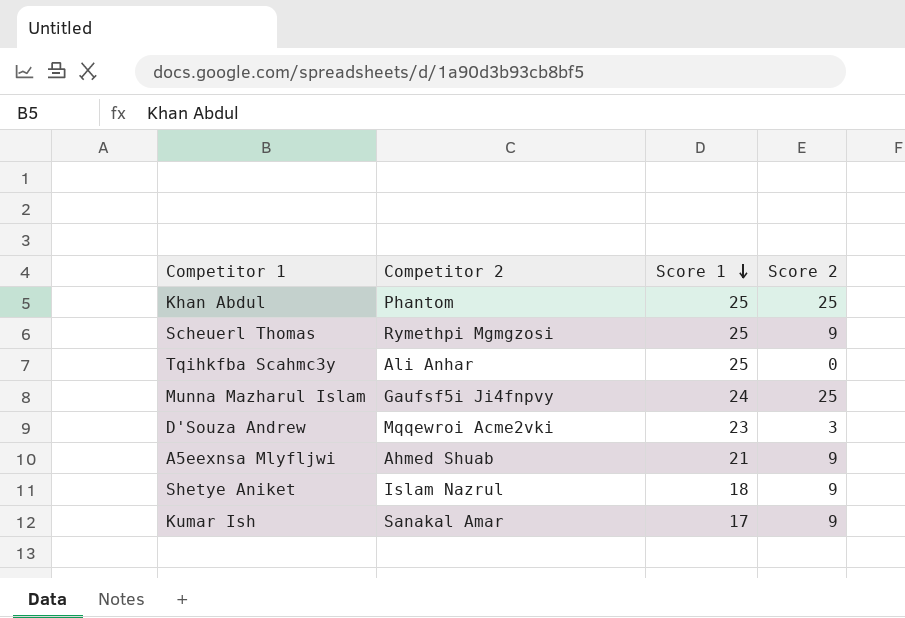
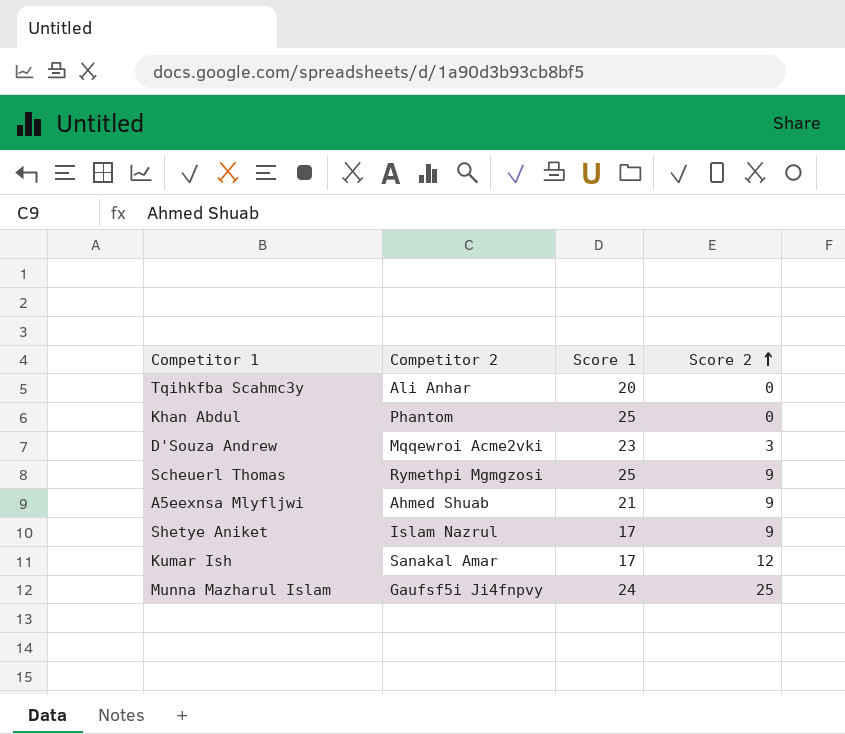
row order: Score 1 descending -> Score 2 ascending
Tqihkfba Scahmc3y | Score 1: 25 -> 20
Khan Abdul | Score 2: 25 -> 0
Shetye Aniket | Score 1: 18 -> 17
Kumar Ish | Score 2: 9 -> 12

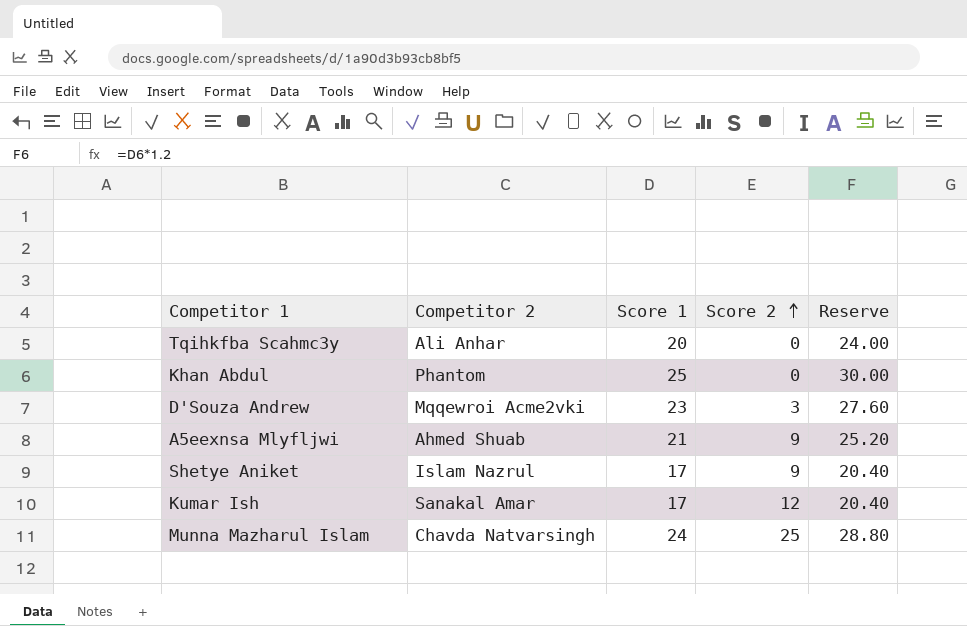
column Reserve | formula: none -> [Score 1] * 1.2
row Scheuerl Thomas: Rymethpi Mgmgzosi | 25 | 9 -> none
Munna Mazharul Islam | Competitor 2: Gaufsf5i Ji4fnpvy -> Chavda Natvarsingh

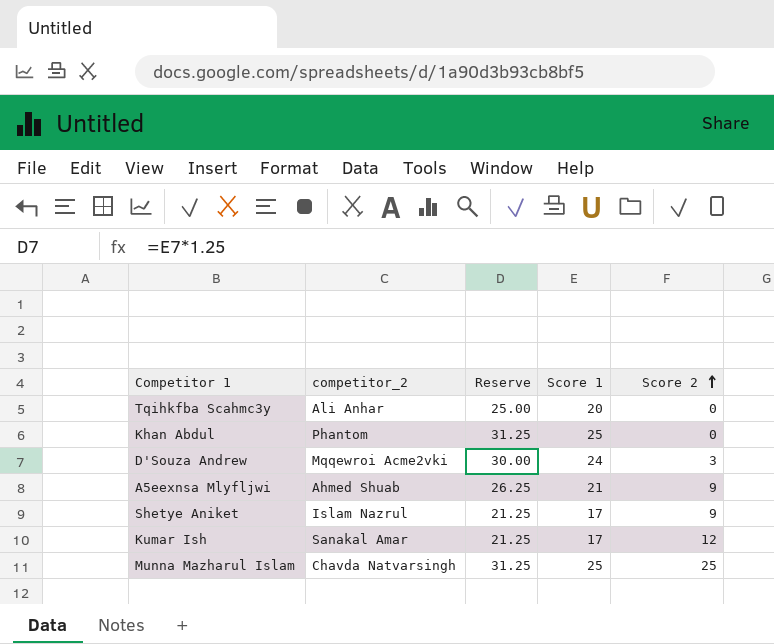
column name: Competitor 2 -> competitor_2
column Reserve | formula: [Score 1] * 1.2 -> [Score 1] * 1.25
column Reserve | position: 5 -> 3
D'Souza Andrew | Score 1: 23 -> 24
Munna Mazharul Islam | Score 1: 24 -> 25

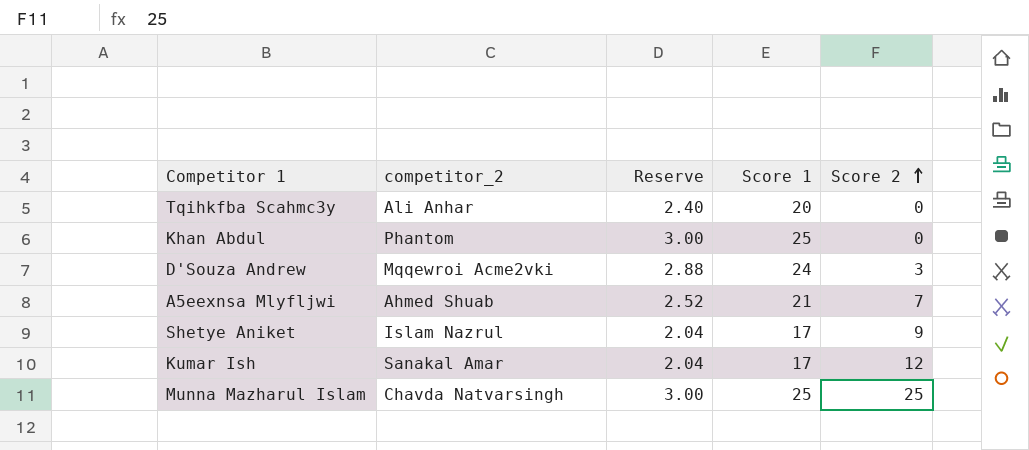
column Reserve | formula: [Score 1] * 1.25 -> [Score 1] * 0.12
A5eexnsa Mlyfljwi | Score 2: 9 -> 7

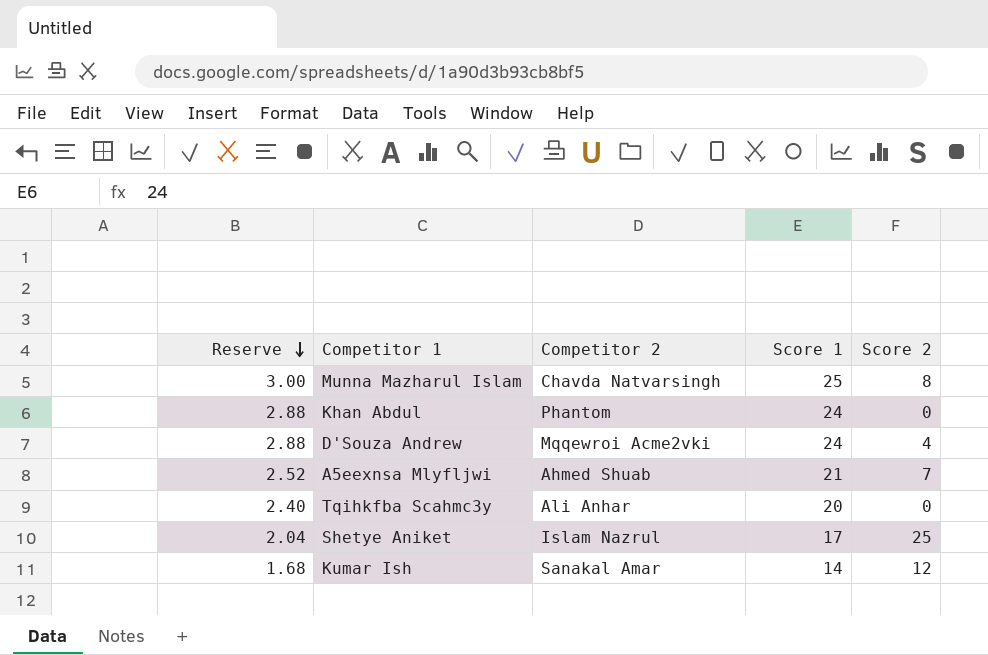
row order: Score 2 ascending -> Reserve descending
column Reserve | position: 3 -> 1
column name: competitor_2 -> Competitor 2
Munna Mazharul Islam | Score 2: 25 -> 8
Khan Abdul | Reserve: 3.00 -> 2.88
Khan Abdul | Score 1: 25 -> 24
D'Souza Andrew | Score 2: 3 -> 4
Shetye Aniket | Score 2: 9 -> 25
Kumar Ish | Reserve: 2.04 -> 1.68
Kumar Ish | Score 1: 17 -> 14

